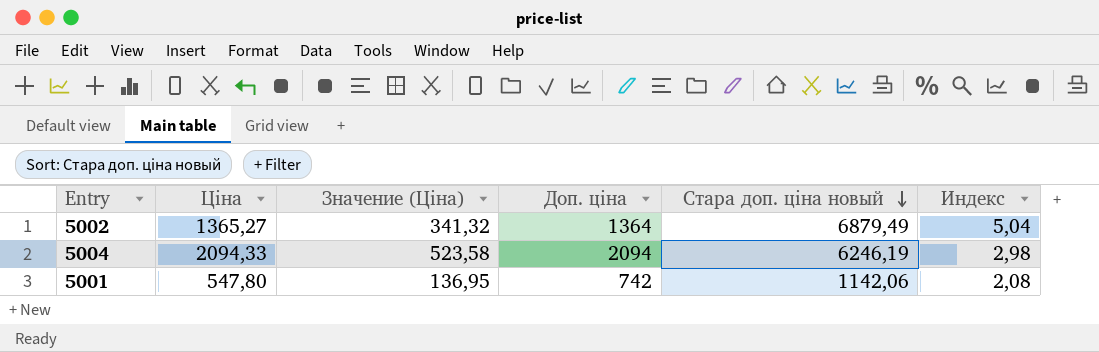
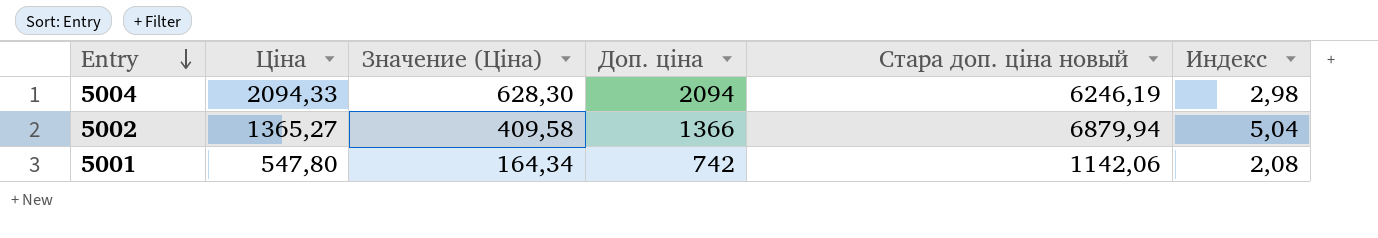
row order: Стара доп. ціна новый descending -> Entry descending
column Значение (Ціна) | formula: [Ціна] * 0,25 -> [Ціна] * 0,3
5002 | Доп. ціна: 1364 -> 1366
5002 | Стара доп. ціна новый: 6879,49 -> 6879,94

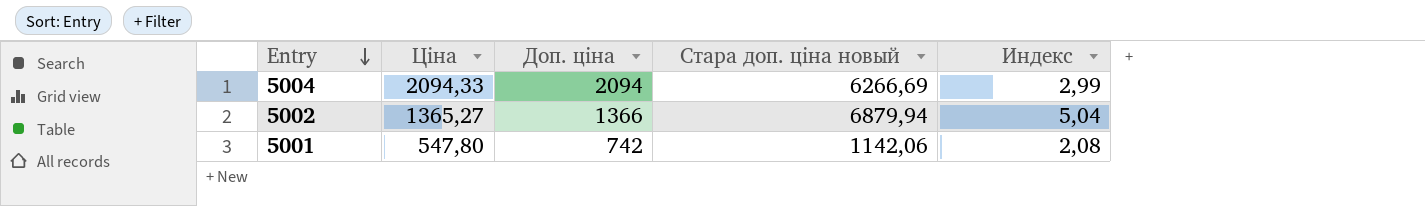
column Значение (Ціна) | formula: [Ціна] * 0,3 -> none
5004 | Стара доп. ціна новый: 6246,19 -> 6266,69
5004 | Индекс: 2,98 -> 2,99

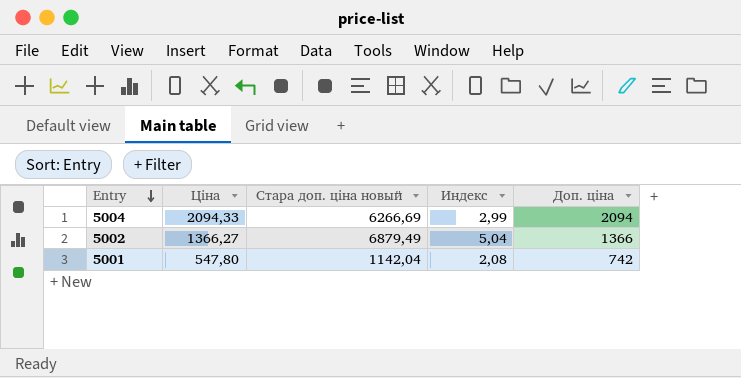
column Доп. ціна | position: 3 -> 5
5002 | Ціна: 1365,27 -> 1366,27
5002 | Стара доп. ціна новый: 6879,94 -> 6879,49
5001 | Стара доп. ціна новый: 1142,06 -> 1142,04

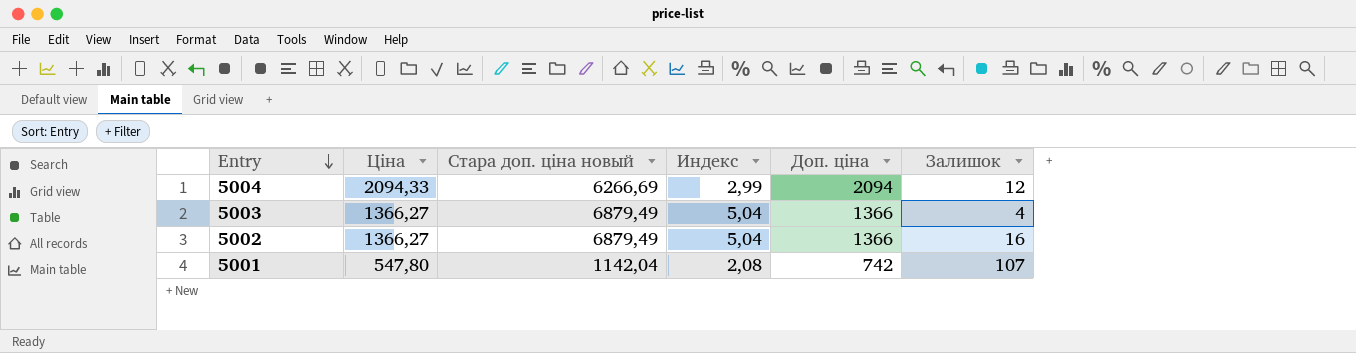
column Залишок | position: none -> 6
row 5003: none -> 1366,27 | 6879,49 | 5,04 | 1366 | 4

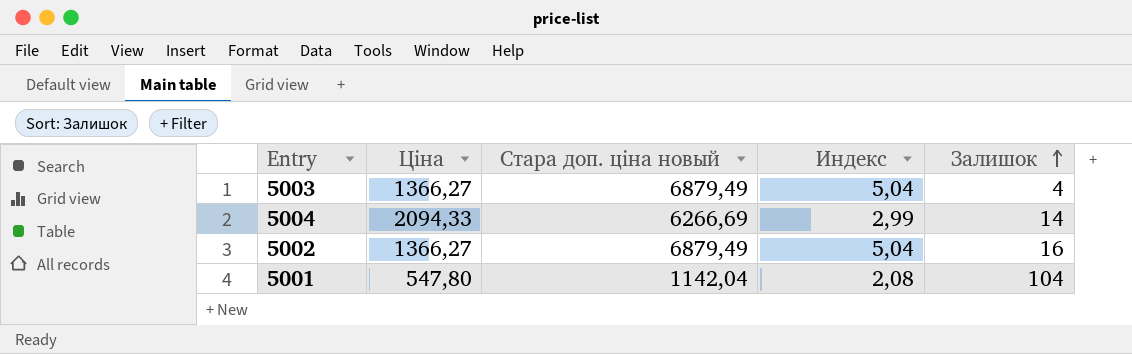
row order: Entry descending -> Залишок ascending
column Доп. ціна | position: 5 -> none
5004 | Залишок: 12 -> 14
5001 | Залишок: 107 -> 104

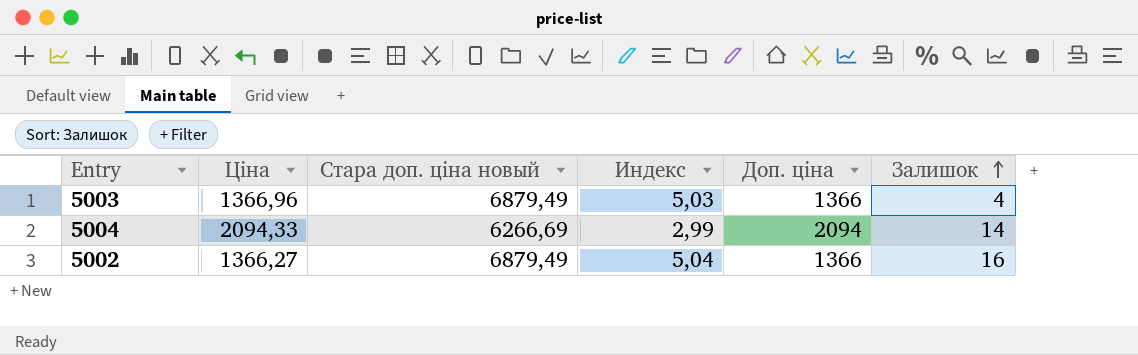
column Доп. ціна | position: none -> 5
row 5001: 547,80 | 1142,04 | 2,08 | 104 -> none
5003 | Ціна: 1366,27 -> 1366,96
5003 | Индекс: 5,04 -> 5,03

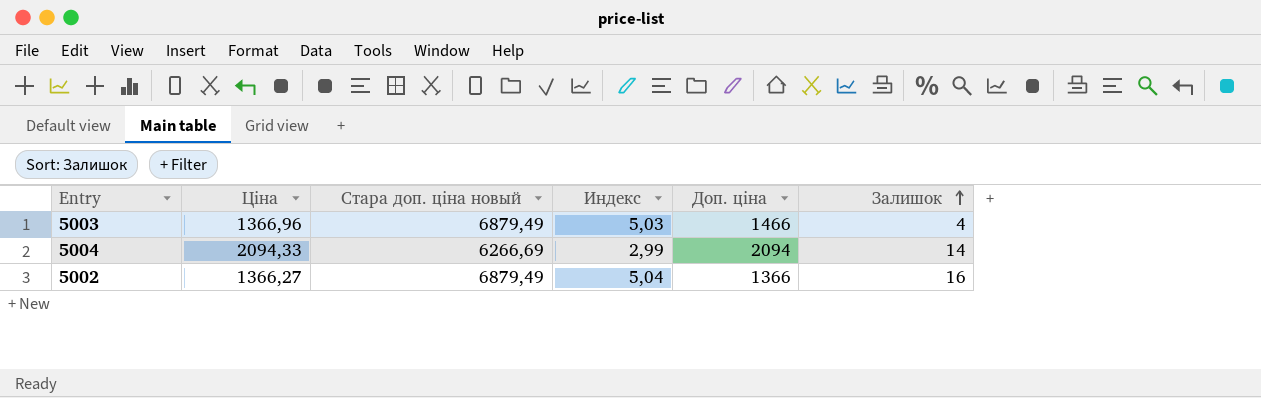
5003 | Доп. ціна: 1366 -> 1466

